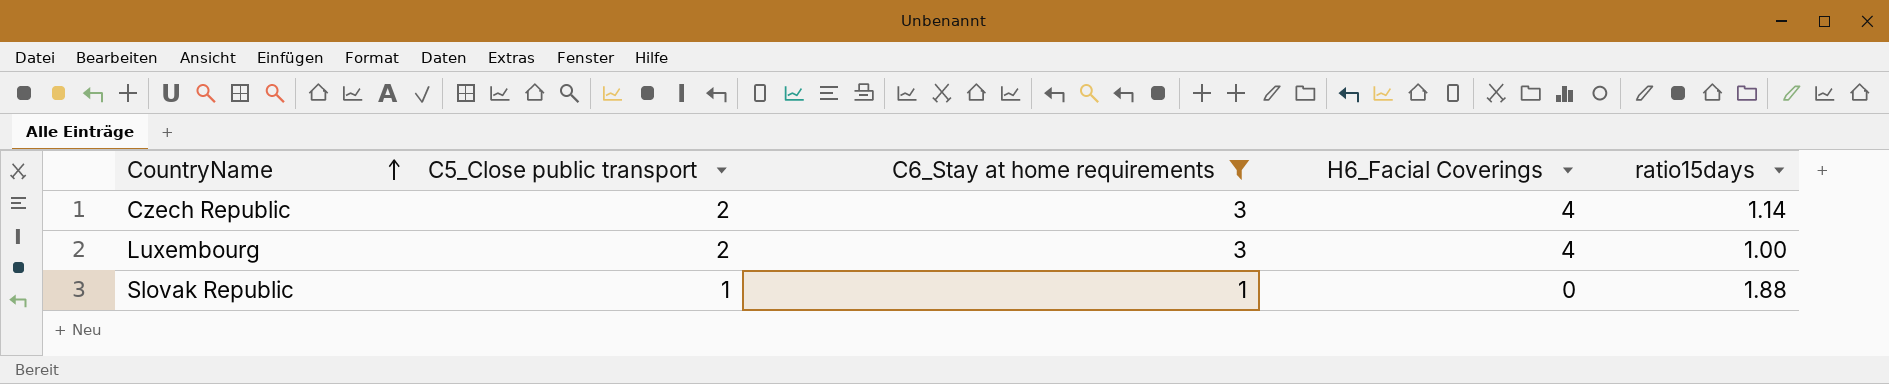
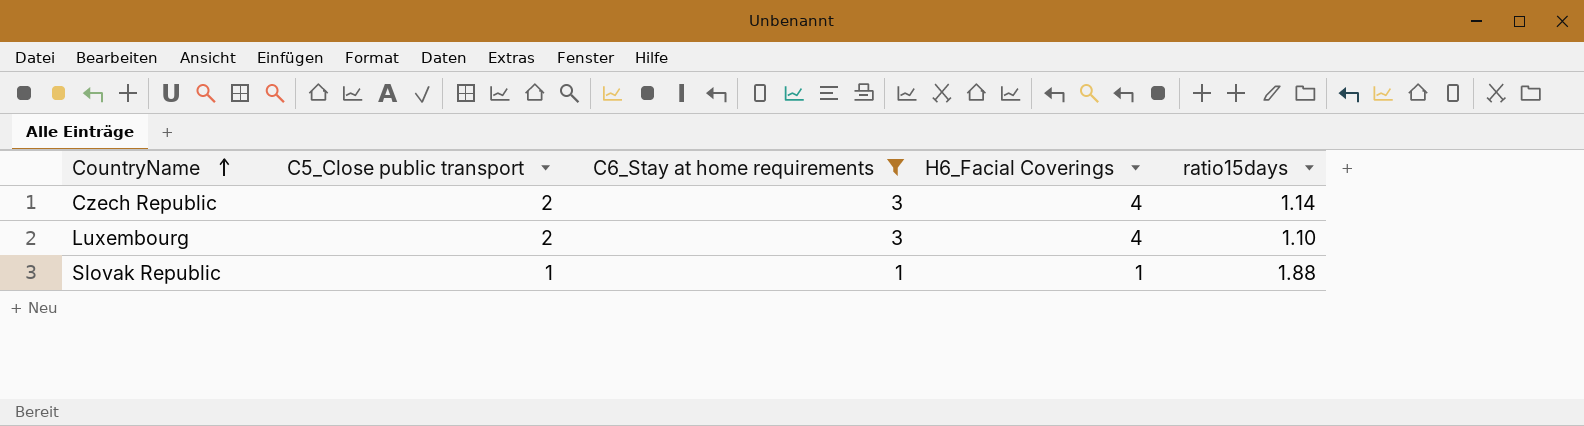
Luxembourg | ratio15days: 1.00 -> 1.10
Slovak Republic | H6_Facial Coverings: 0 -> 1

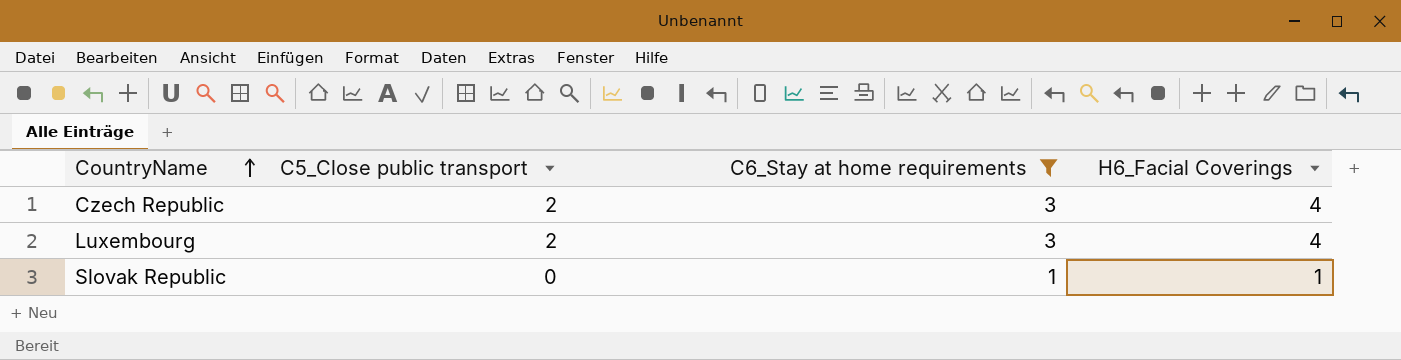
column ratio15days | position: 5 -> none
Slovak Republic | C5_Close public transport: 1 -> 0

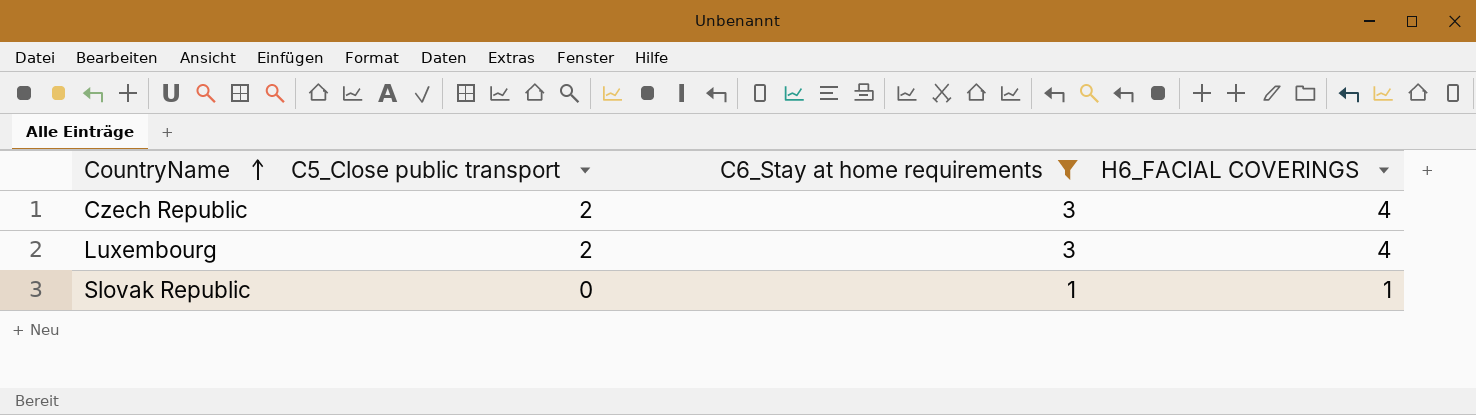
column name: H6_Facial Coverings -> H6_FACIAL COVERINGS

